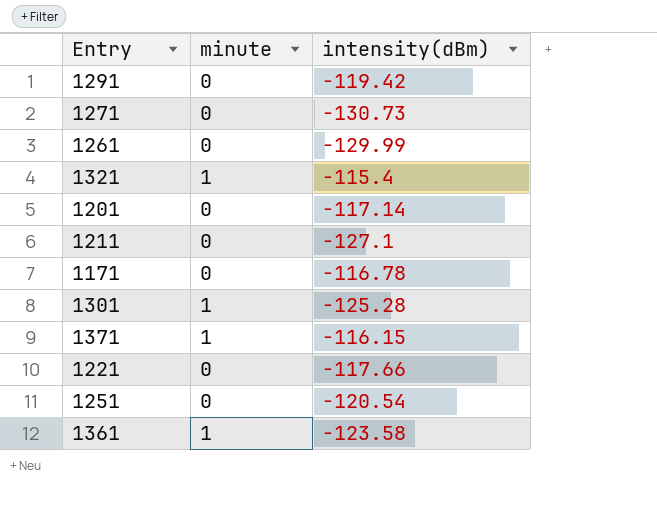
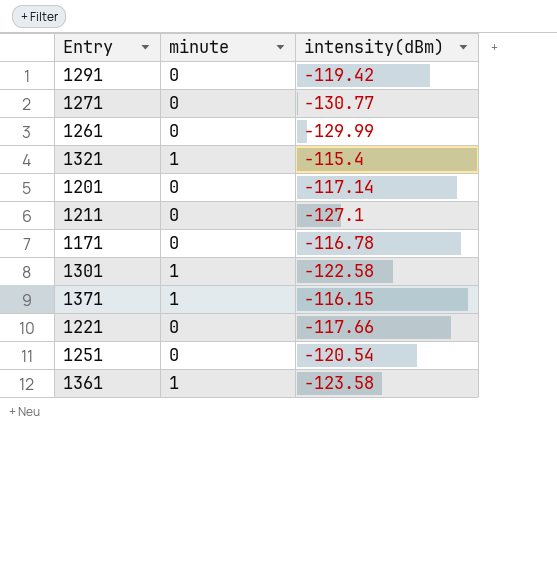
1271 | intensity(dBm): -130.73 -> -130.77
1301 | intensity(dBm): -125.28 -> -122.58

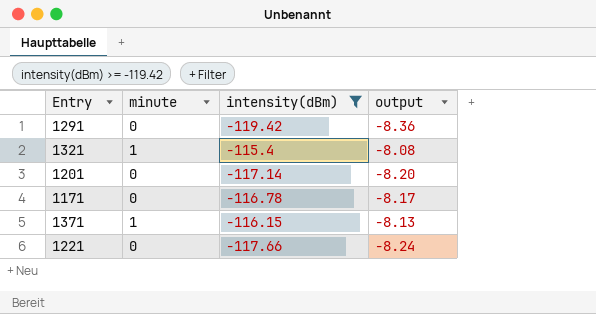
filter: none -> intensity(dBm) >= -119.42
column output | formula: none -> [intensity(dBm)] * 0.07

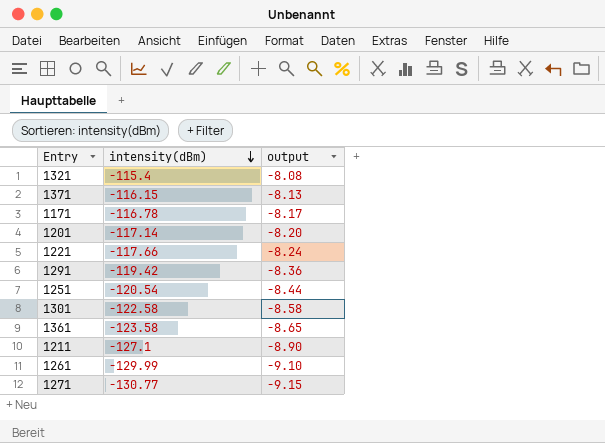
filter: intensity(dBm) >= -119.42 -> none
row order: none -> intensity(dBm) descending
column minute | position: 2 -> none

